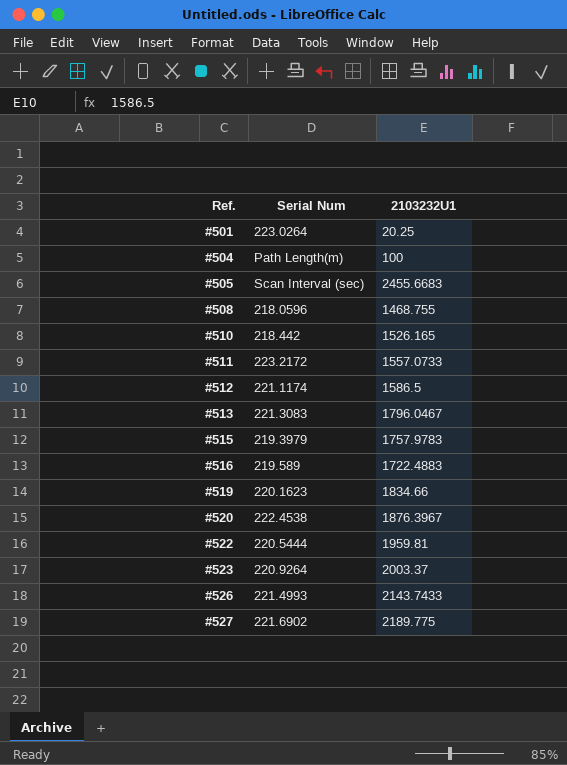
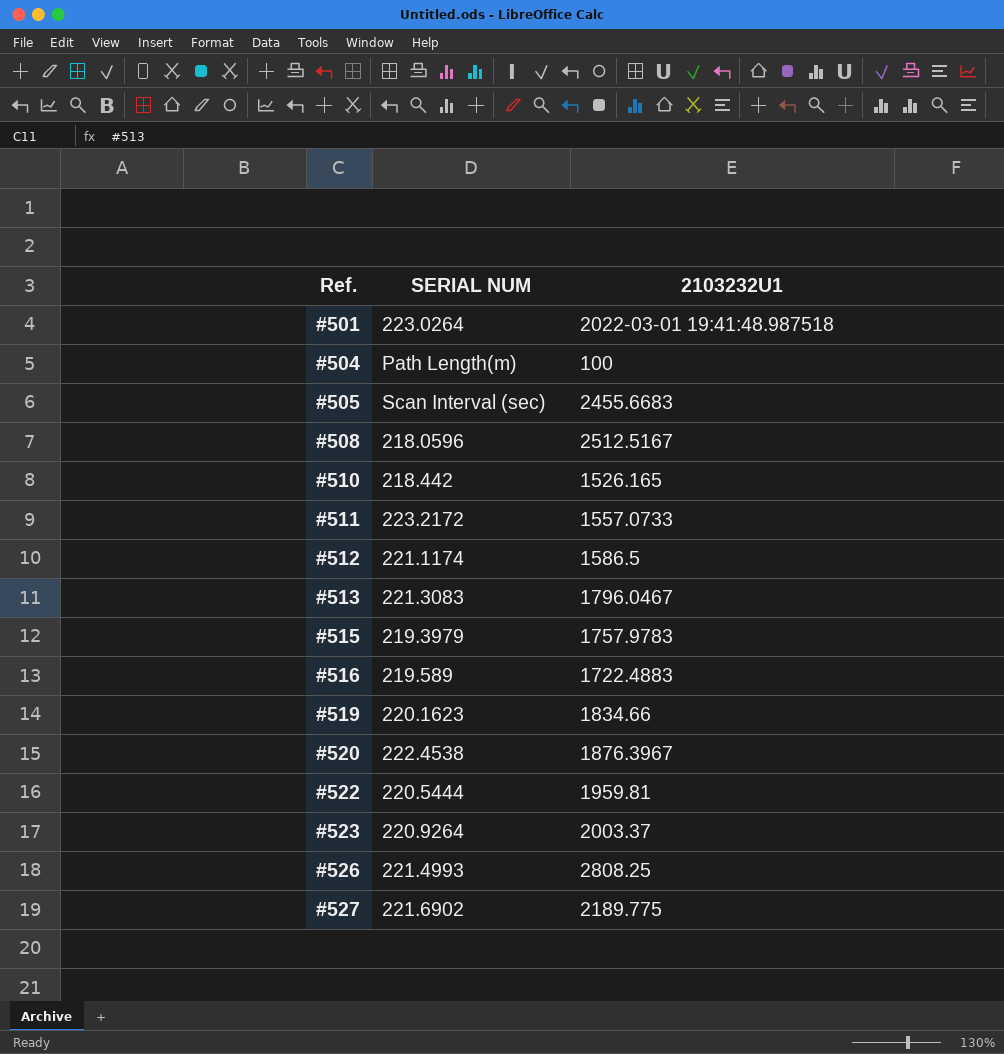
column name: Serial Num -> SERIAL NUM
#501 | 2103232U1: 20.25 -> 2022-03-01 19:41:48.987518
#508 | 2103232U1: 1468.755 -> 2512.5167
#526 | 2103232U1: 2143.7433 -> 2808.25

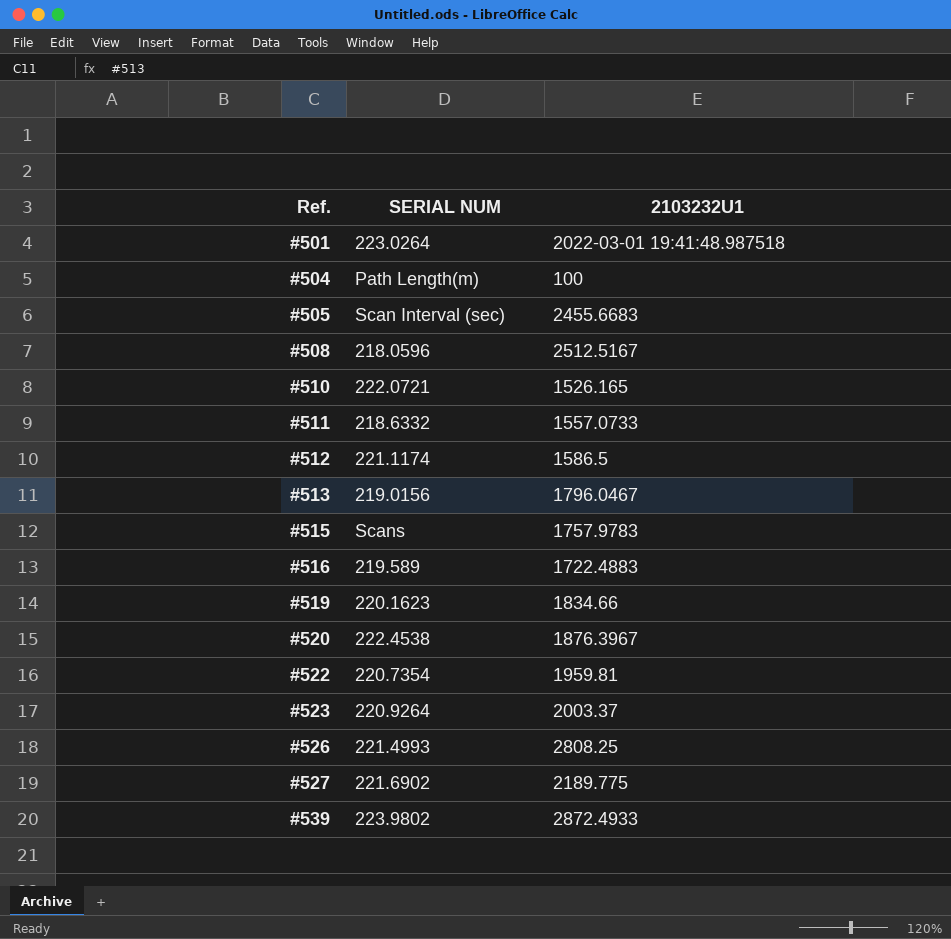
#510 | SERIAL NUM: 218.442 -> 222.0721
#511 | SERIAL NUM: 223.2172 -> 218.6332
#513 | SERIAL NUM: 221.3083 -> 219.0156
#515 | SERIAL NUM: 219.3979 -> Scans
#522 | SERIAL NUM: 220.5444 -> 220.7354
row #539: none -> 223.9802 | 2872.4933

